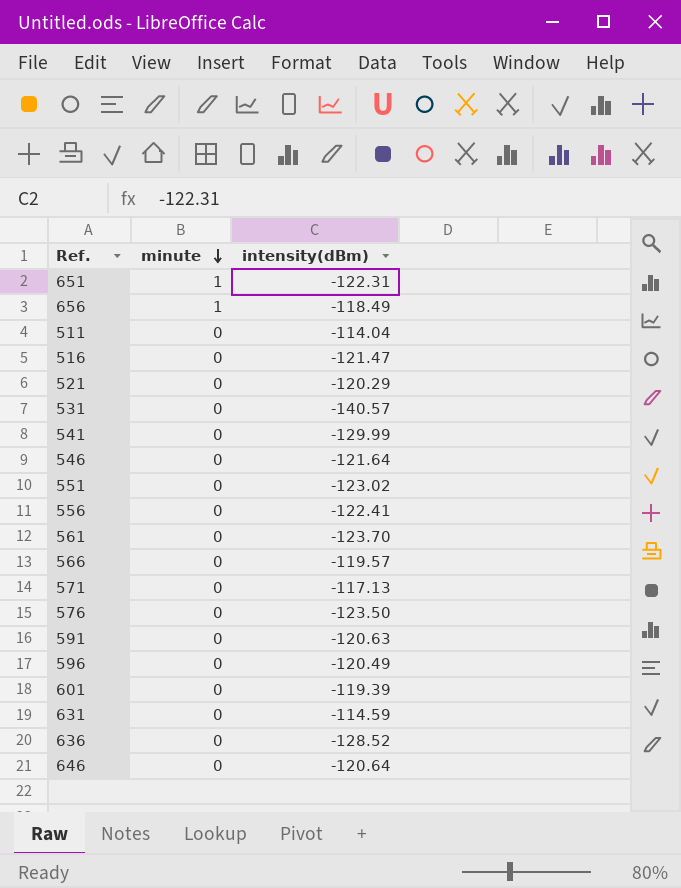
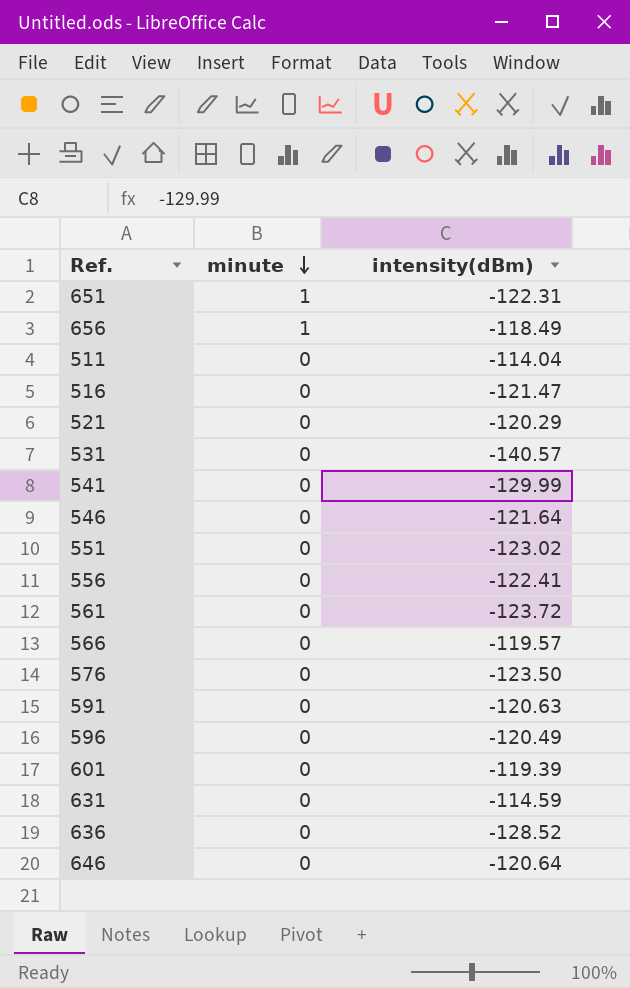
row 571: 0 | -117.13 -> none
561 | intensity(dBm): -123.70 -> -123.72

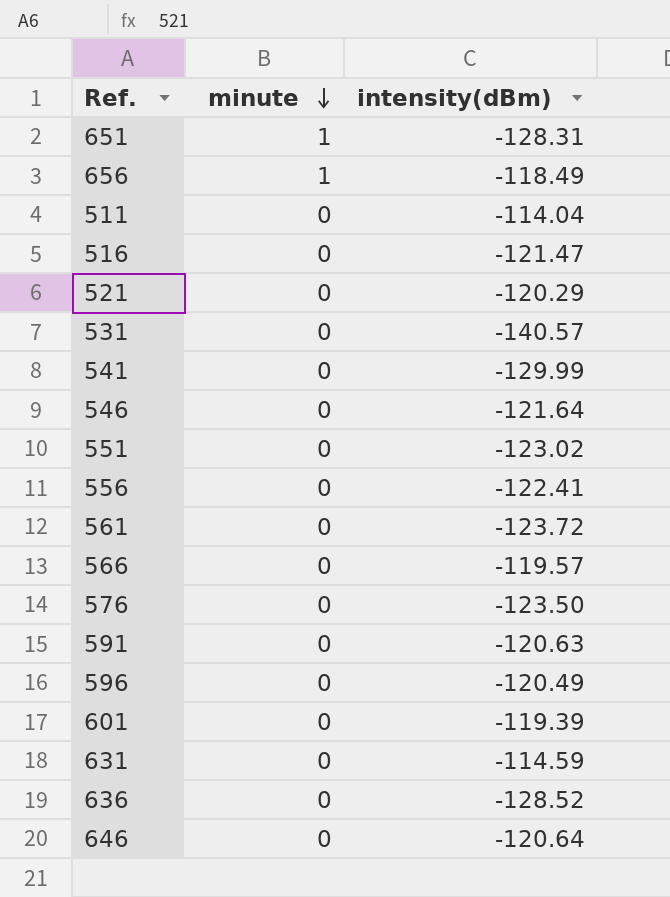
651 | intensity(dBm): -122.31 -> -128.31

